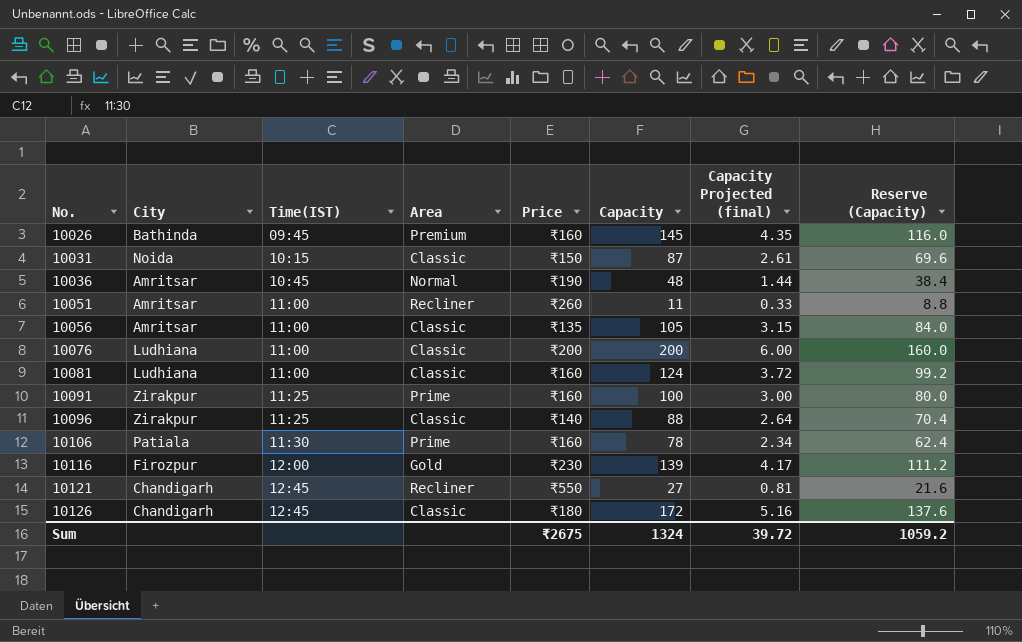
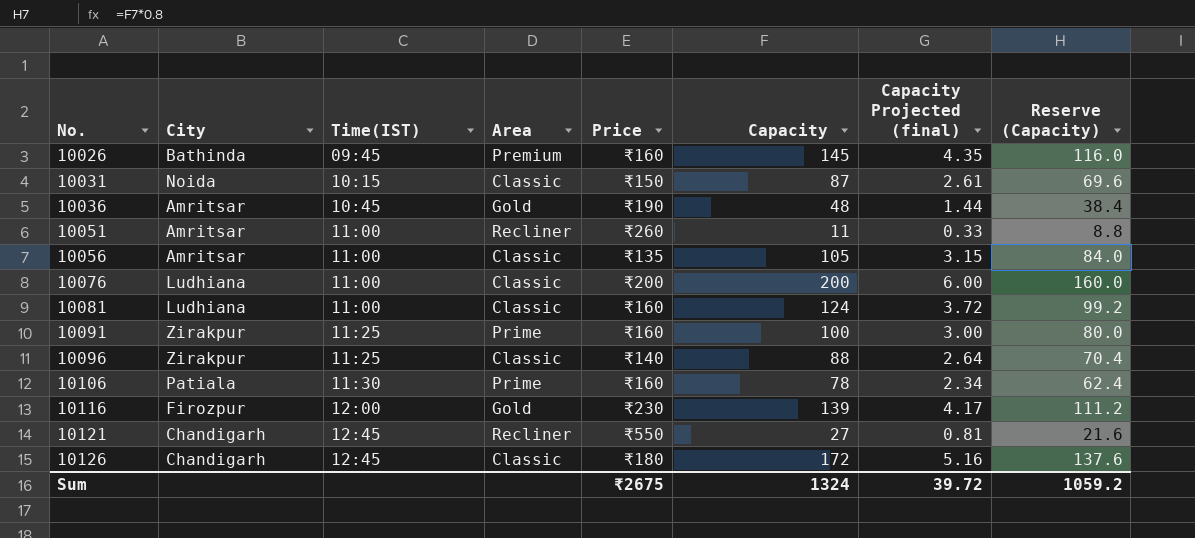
10036 | Area: Normal -> Gold

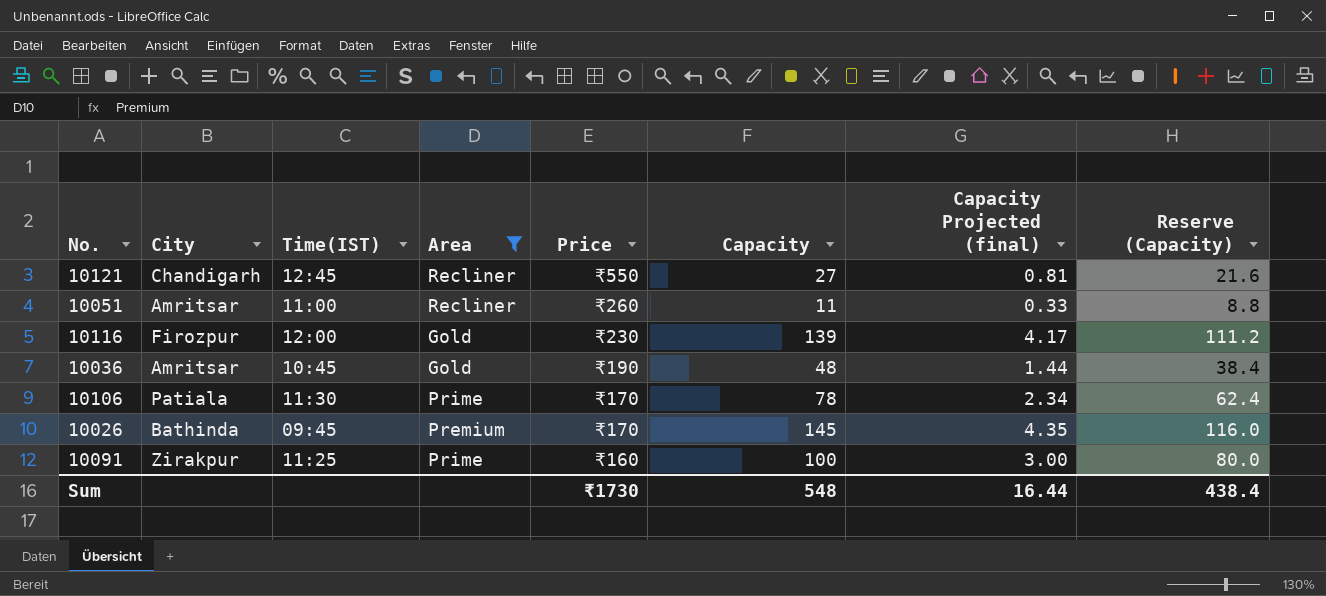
filter: none -> Area != Classic
row order: No. ascending -> Price descending
10106 | Price: ₹160 -> ₹170
10026 | Price: ₹160 -> ₹170
Sum | Price: ₹2675 -> ₹1730
Sum | Capacity: 1324 -> 548
Sum | Capacity Projected (final): 39.72 -> 16.44
Sum | Reserve (Capacity): 1059.2 -> 438.4

